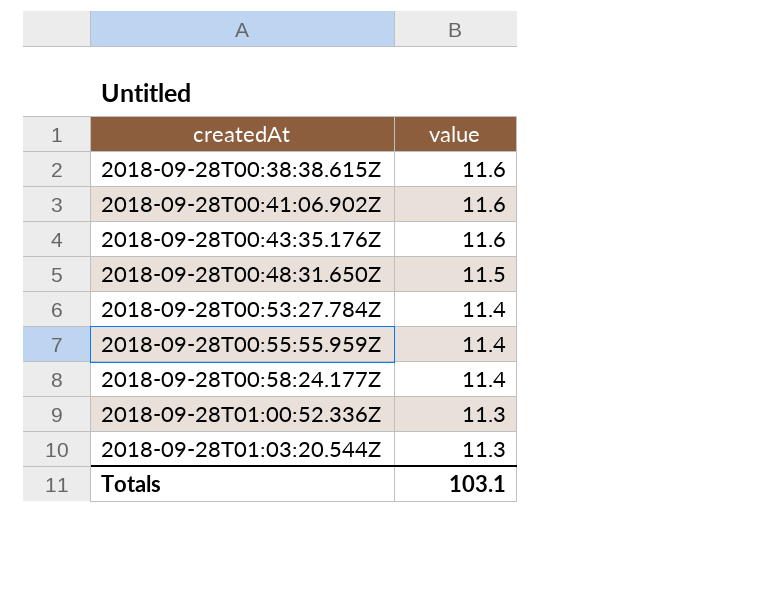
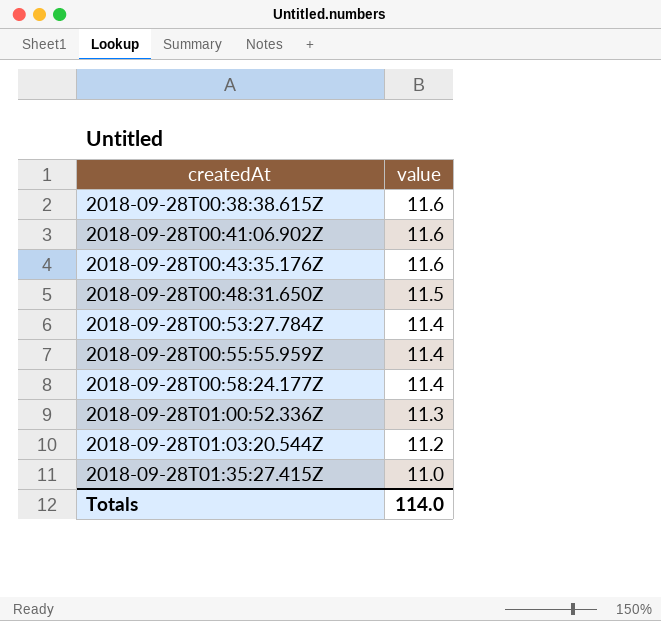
2018-09-28T01:03:20.544Z | value: 11.3 -> 11.2
row 2018-09-28T01:35:27.415Z: none -> 11.0
Totals | value: 103.1 -> 114.0

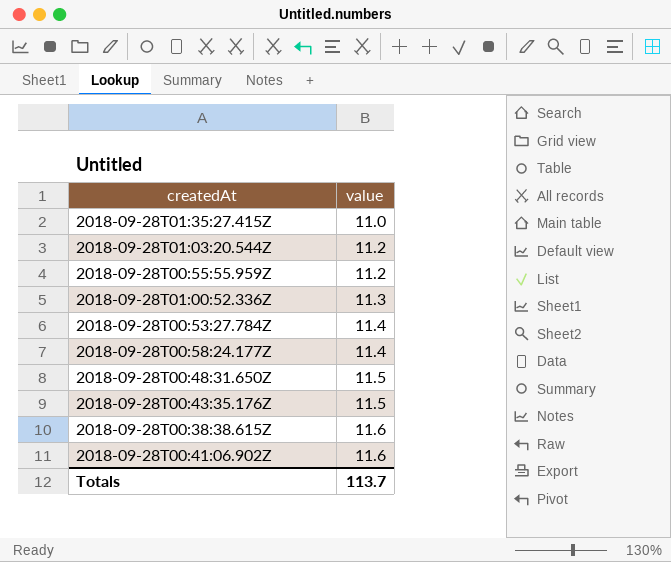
row order: createdAt ascending -> value ascending
2018-09-28T00:55:55.959Z | value: 11.4 -> 11.2
2018-09-28T00:43:35.176Z | value: 11.6 -> 11.5
Totals | value: 114.0 -> 113.7

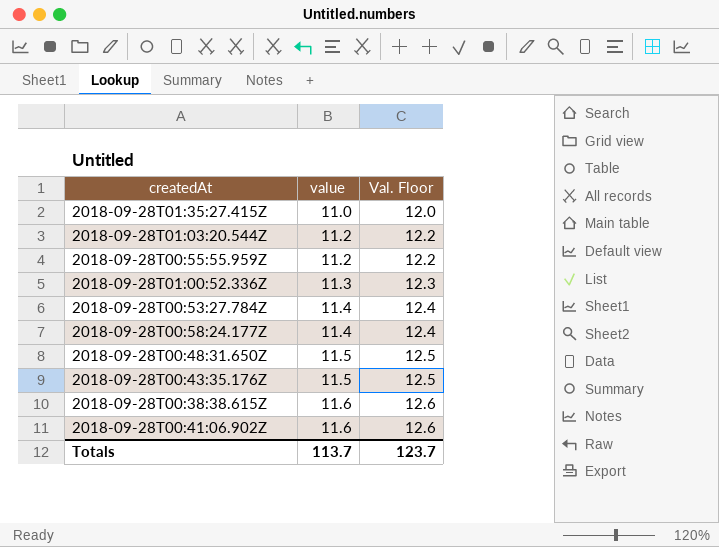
column Val. Floor | formula: none -> [value] + 1

